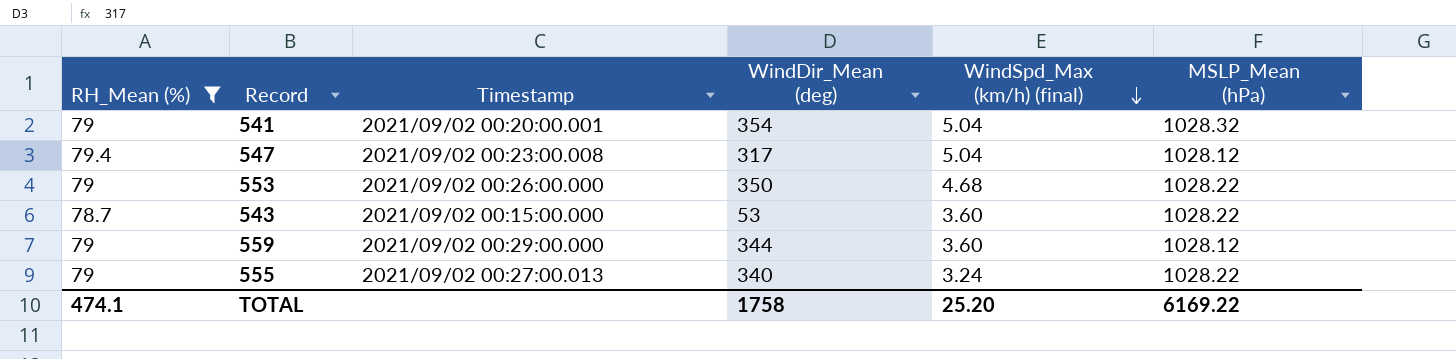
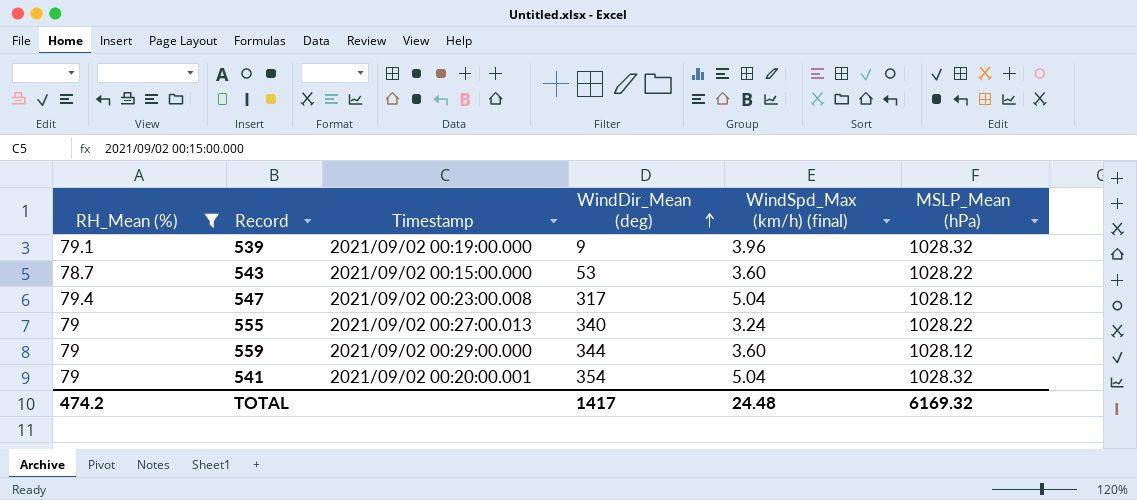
row order: WindSpd_Max (km/h) (final) descending -> WindDir_Mean (deg) ascending
row 553: 79 | 2021/09/02 00:26:00.000 | 350 | 4.68 | 1028.22 -> none
row 539: none -> 79.1 | 2021/09/02 00:19:00.000 | 9 | 3.96 | 1028.32
TOTAL | RH_Mean (%): 474.1 -> 474.2
TOTAL | WindDir_Mean (deg): 1758 -> 1417
TOTAL | WindSpd_Max (km/h) (final): 25.20 -> 24.48
TOTAL | MSLP_Mean (hPa): 6169.22 -> 6169.32

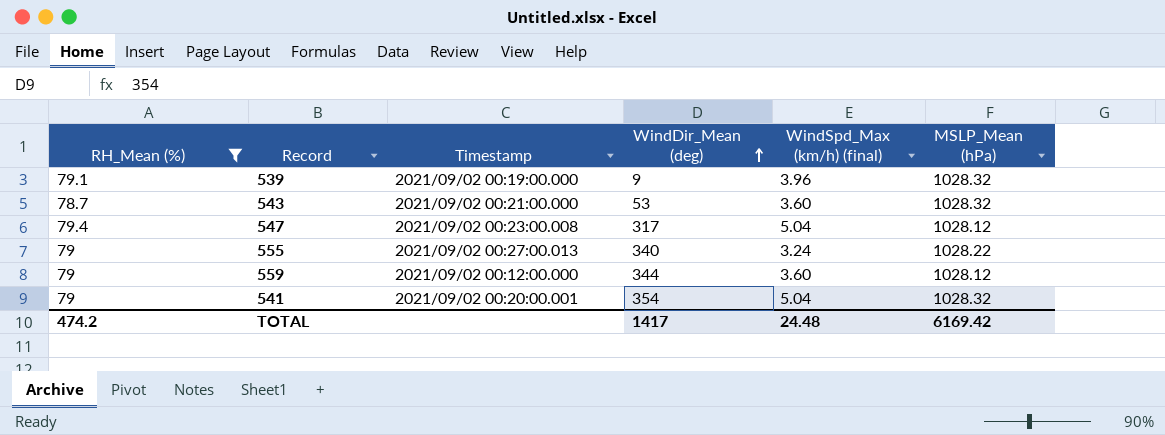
543 | Timestamp: 2021/09/02 00:15:00.000 -> 2021/09/02 00:21:00.000
543 | MSLP_Mean (hPa): 1028.22 -> 1028.32
559 | Timestamp: 2021/09/02 00:29:00.000 -> 2021/09/02 00:12:00.000
TOTAL | MSLP_Mean (hPa): 6169.32 -> 6169.42

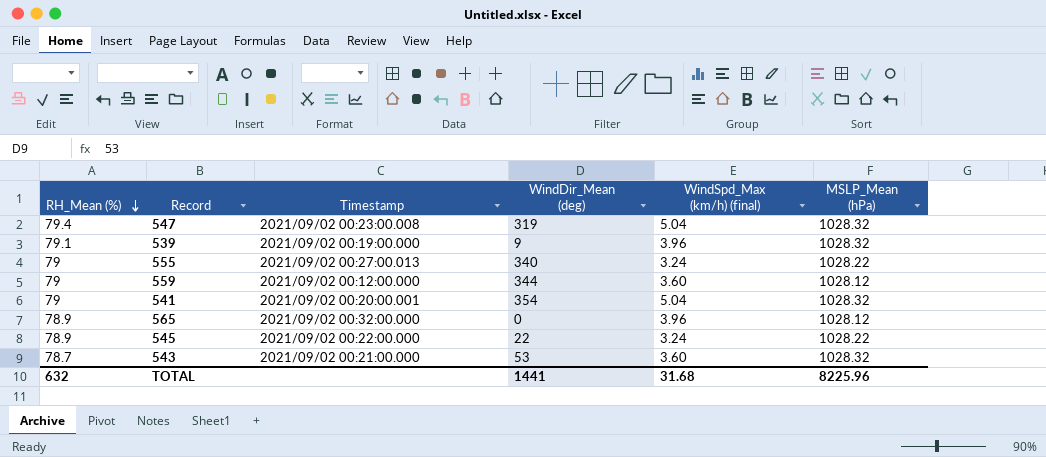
filter: RH_Mean (%) != 78.9 -> none
row order: WindDir_Mean (deg) ascending -> RH_Mean (%) descending
547 | WindDir_Mean (deg): 317 -> 319
547 | MSLP_Mean (hPa): 1028.12 -> 1028.32
TOTAL | RH_Mean (%): 474.2 -> 632
TOTAL | WindDir_Mean (deg): 1417 -> 1441
TOTAL | WindSpd_Max (km/h) (final): 24.48 -> 31.68
TOTAL | MSLP_Mean (hPa): 6169.42 -> 8225.96

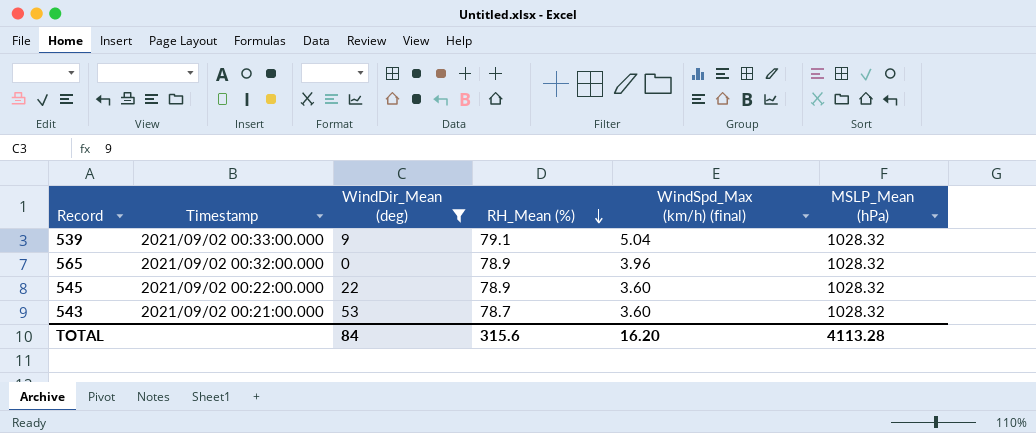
filter: none -> WindDir_Mean (deg) <= 53
column RH_Mean (%) | position: 1 -> 4
539 | Timestamp: 2021/09/02 00:19:00.000 -> 2021/09/02 00:33:00.000
539 | WindSpd_Max (km/h) (final): 3.96 -> 5.04
565 | MSLP_Mean (hPa): 1028.12 -> 1028.32
545 | WindSpd_Max (km/h) (final): 3.24 -> 3.60
545 | MSLP_Mean (hPa): 1028.22 -> 1028.32
TOTAL | WindDir_Mean (deg): 1441 -> 84
TOTAL | RH_Mean (%): 632 -> 315.6
TOTAL | WindSpd_Max (km/h) (final): 31.68 -> 16.20
TOTAL | MSLP_Mean (hPa): 8225.96 -> 4113.28

